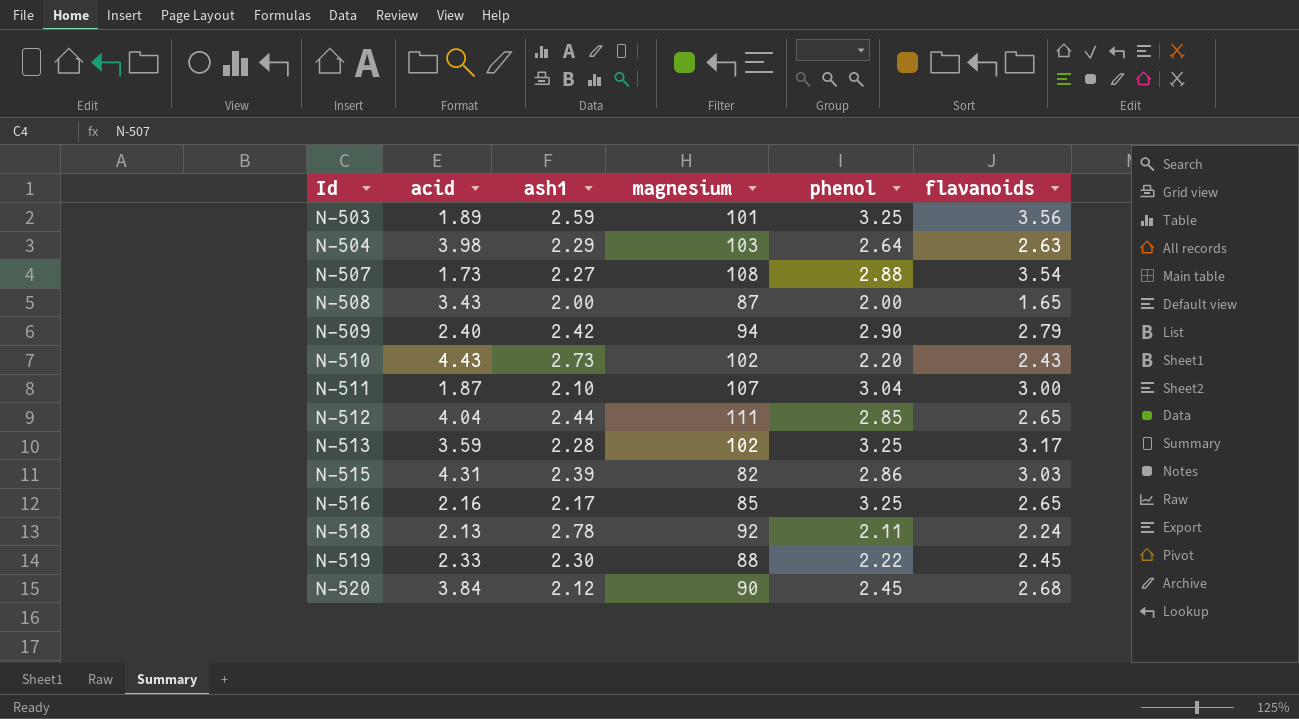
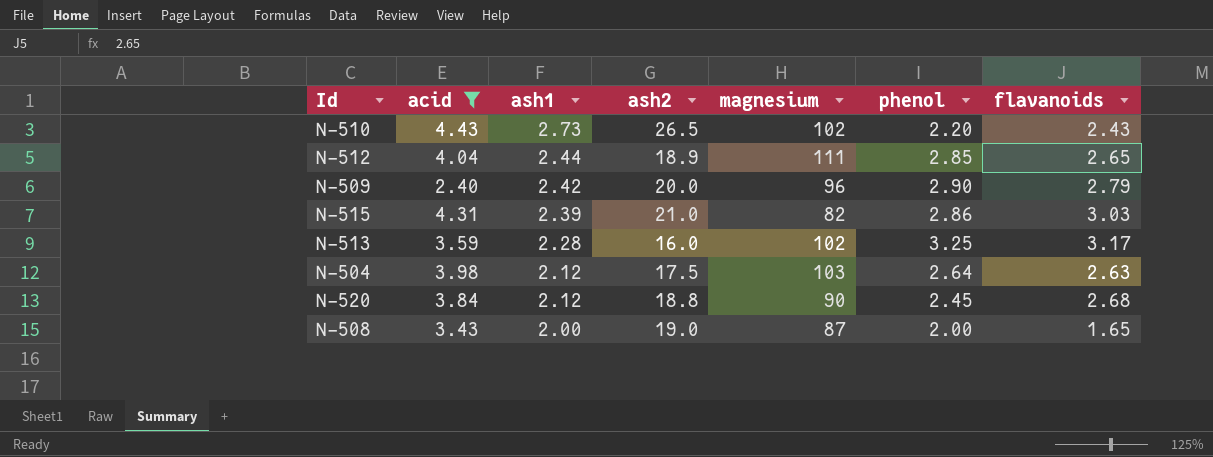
filter: none -> acid >= 2.40
row order: Id ascending -> ash1 descending
column ash2 | position: none -> 4
N-509 | magnesium: 94 -> 96
N-504 | ash1: 2.29 -> 2.12

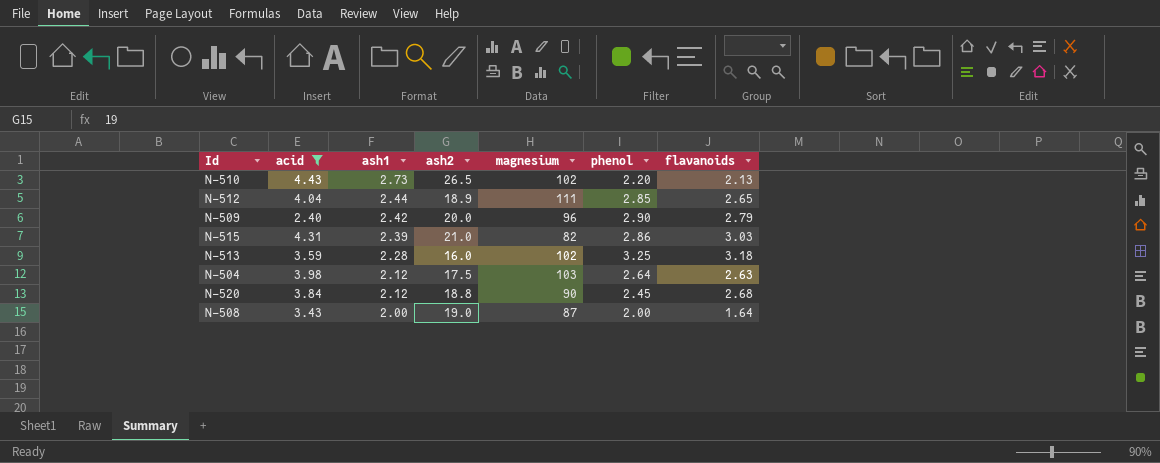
N-510 | flavanoids: 2.43 -> 2.13
N-513 | flavanoids: 3.17 -> 3.18
N-508 | flavanoids: 1.65 -> 1.64

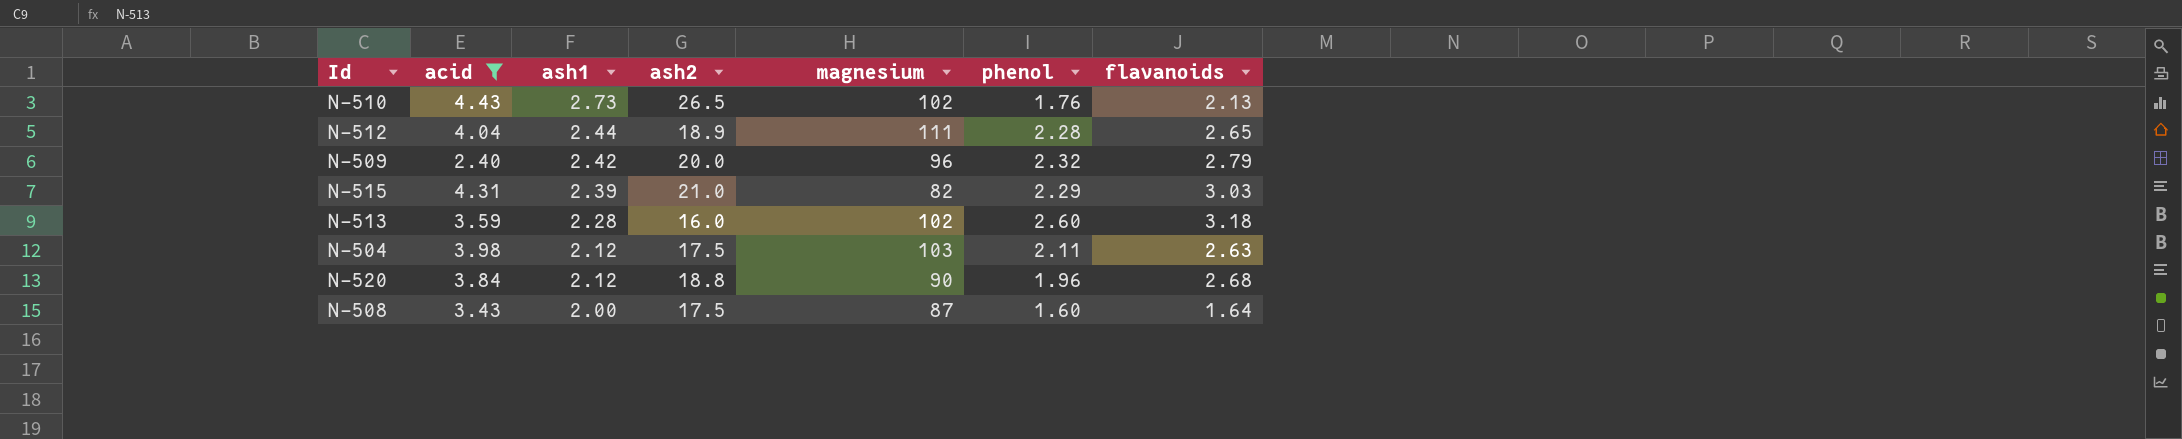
N-510 | phenol: 2.20 -> 1.76
N-512 | phenol: 2.85 -> 2.28
N-509 | phenol: 2.90 -> 2.32
N-515 | phenol: 2.86 -> 2.29
N-513 | phenol: 3.25 -> 2.60
N-504 | phenol: 2.64 -> 2.11
N-520 | phenol: 2.45 -> 1.96
N-508 | ash2: 19.0 -> 17.5
N-508 | phenol: 2.00 -> 1.60

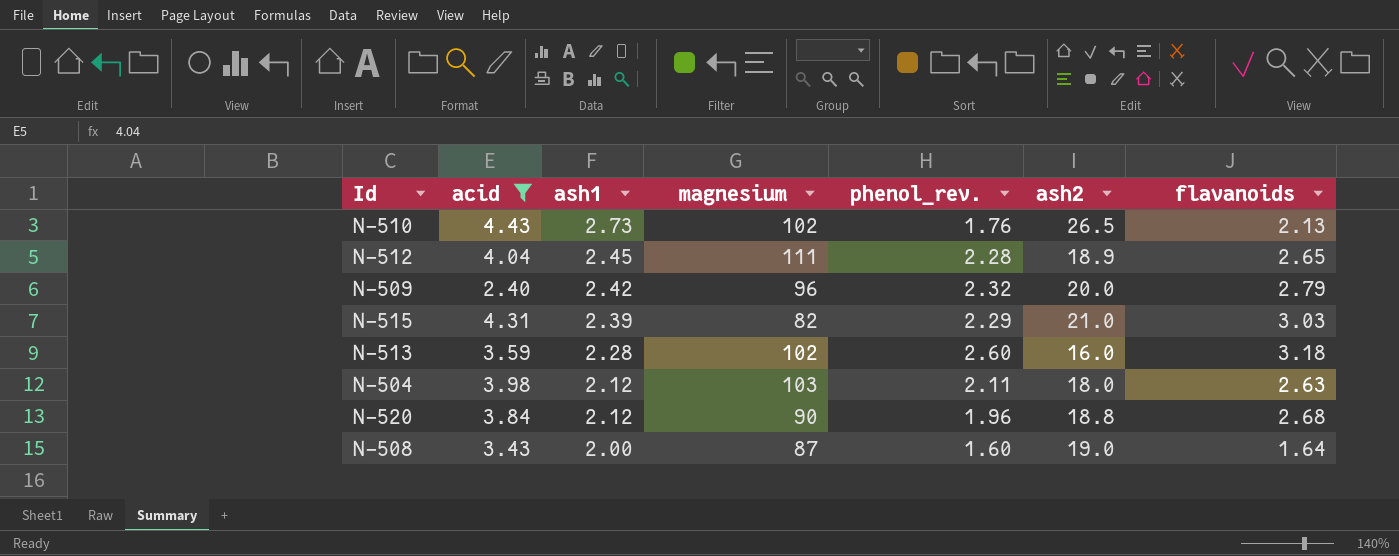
column name: phenol -> phenol_rev.
column ash2 | position: 4 -> 6
N-512 | ash1: 2.44 -> 2.45
N-504 | ash2: 17.5 -> 18.0
N-508 | ash2: 17.5 -> 19.0

